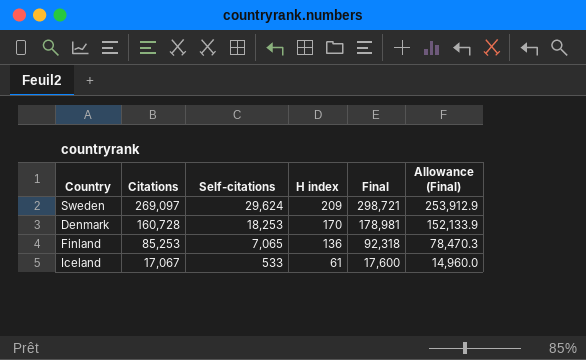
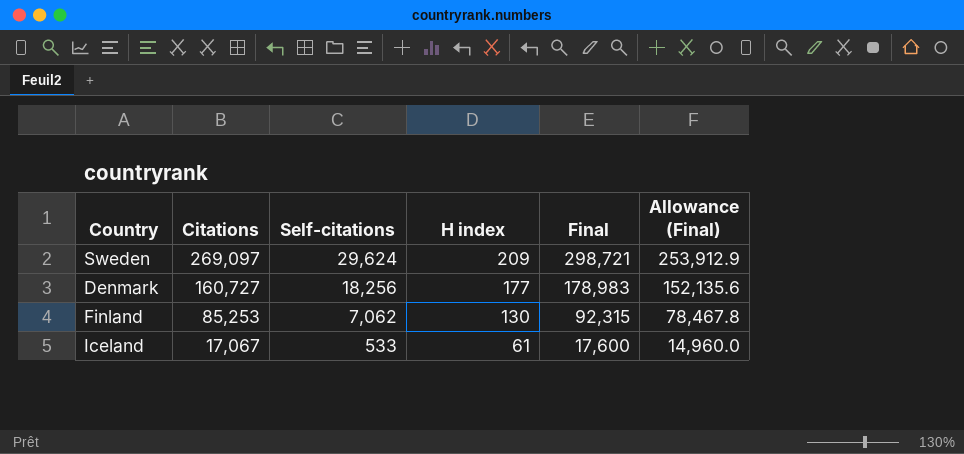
Denmark | Citations: 160,728 -> 160,727
Denmark | Self-citations: 18,253 -> 18,256
Denmark | H index: 170 -> 177
Denmark | Final: 178,981 -> 178,983
Denmark | Allowance (Final): 152,133.9 -> 152,135.6
Finland | Self-citations: 7,065 -> 7,062
Finland | H index: 136 -> 130
Finland | Final: 92,318 -> 92,315
Finland | Allowance (Final): 78,470.3 -> 78,467.8

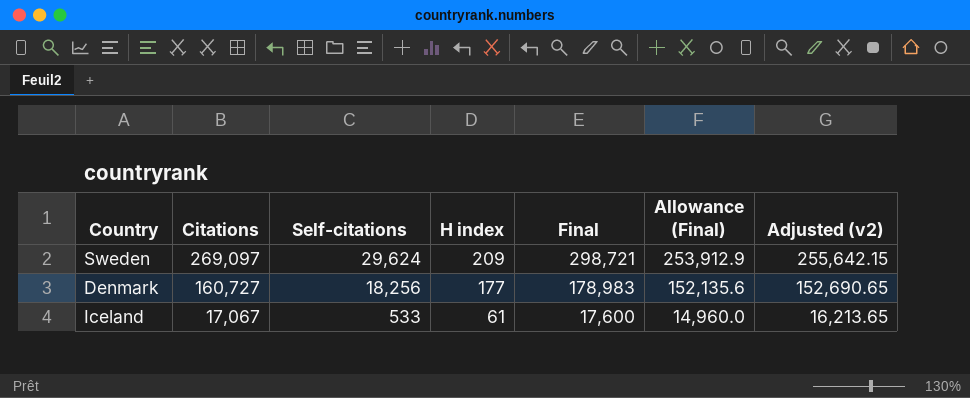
column Adjusted (v2) | formula: none -> [Citations] * 0.95
row Finland: 85,253 | 7,062 | 130 | 92,315 | 78,467.8 -> none

